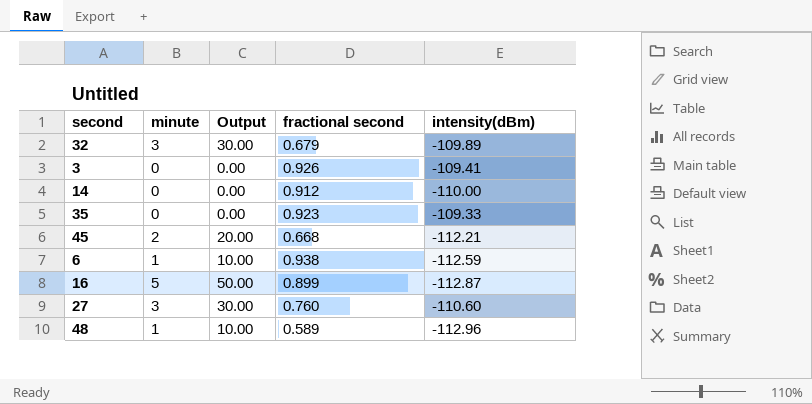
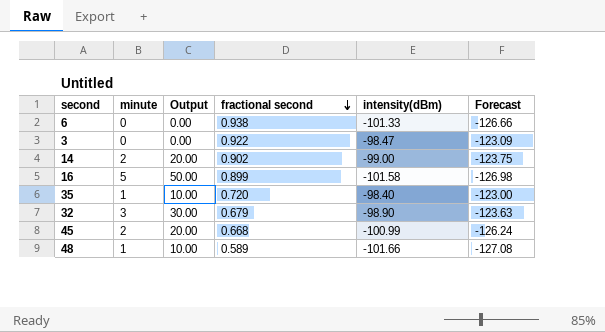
row order: none -> fractional second descending
column Forecast | formula: none -> [intensity(dBm)] * 1.25
row 27: 3 | 30.00 | 0.760 | -110.60 -> none
6 | minute: 1 -> 0
6 | Output: 10.00 -> 0.00
6 | intensity(dBm): -112.59 -> -101.33
3 | fractional second: 0.926 -> 0.922
3 | intensity(dBm): -109.41 -> -98.47
14 | minute: 0 -> 2
14 | Output: 0.00 -> 20.00
14 | fractional second: 0.912 -> 0.902
14 | intensity(dBm): -110.00 -> -99.00
16 | intensity(dBm): -112.87 -> -101.58
35 | minute: 0 -> 1
35 | Output: 0.00 -> 10.00
35 | fractional second: 0.923 -> 0.720
35 | intensity(dBm): -109.33 -> -98.40
32 | intensity(dBm): -109.89 -> -98.90
45 | intensity(dBm): -112.21 -> -100.99
48 | intensity(dBm): -112.96 -> -101.66

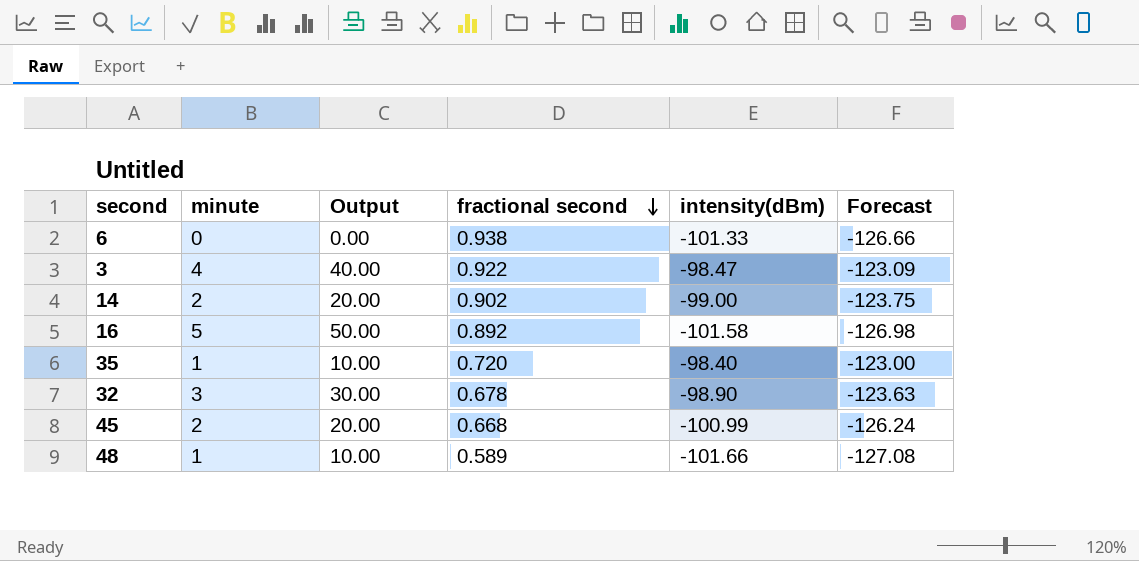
3 | minute: 0 -> 4
3 | Output: 0.00 -> 40.00
16 | fractional second: 0.899 -> 0.892
32 | fractional second: 0.679 -> 0.678

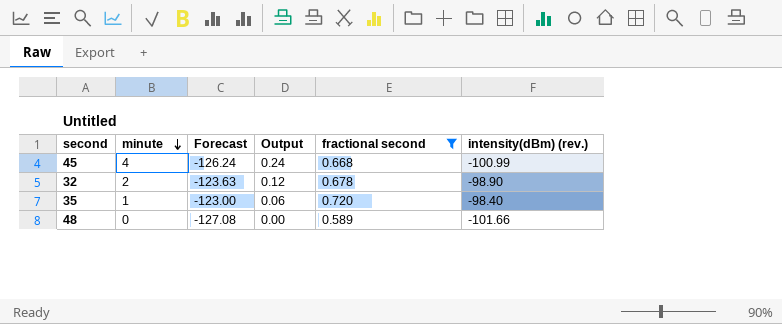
filter: none -> fractional second <= 0.720
row order: fractional second descending -> minute descending
column Forecast | position: 6 -> 3
column Output | formula: [minute] * 10 -> [minute] * 0.06
column name: intensity(dBm) -> intensity(dBm) (rev.)
45 | minute: 2 -> 4
32 | minute: 3 -> 2
48 | minute: 1 -> 0

